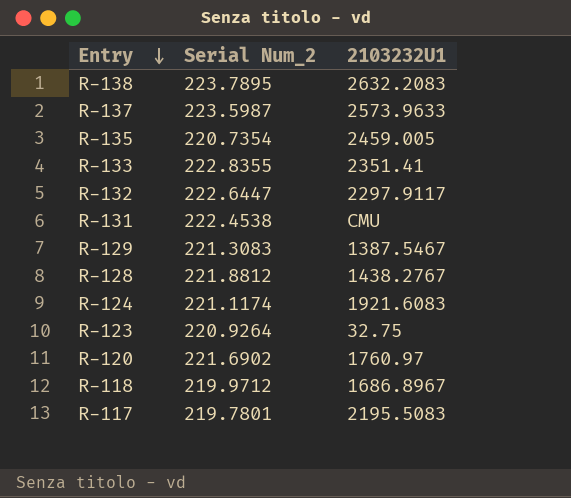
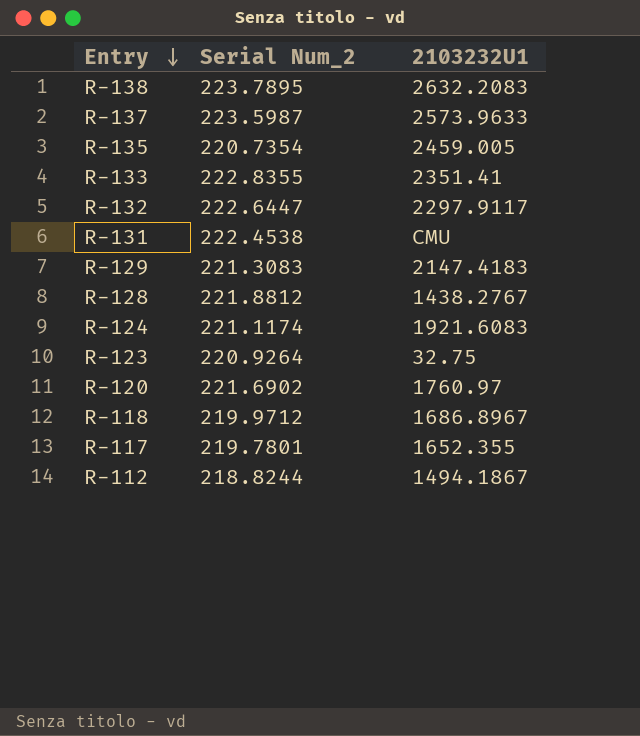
R-129 | 2103232U1: 1387.5467 -> 2147.4183
R-117 | 2103232U1: 2195.5083 -> 1652.355
row R-112: none -> 218.8244 | 1494.1867

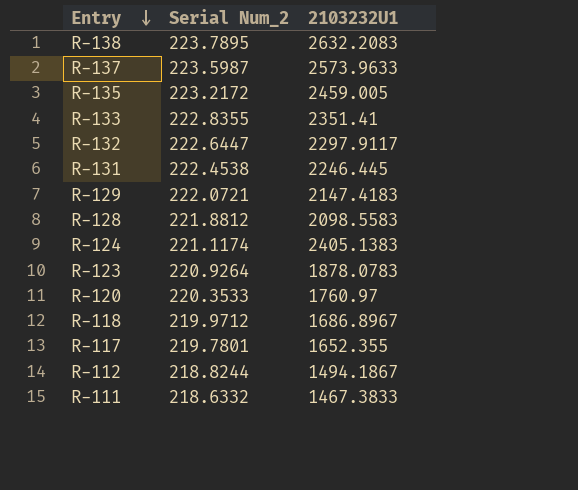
R-135 | Serial Num_2: 220.7354 -> 223.2172
R-131 | 2103232U1: CMU -> 2246.445
R-129 | Serial Num_2: 221.3083 -> 222.0721
R-128 | 2103232U1: 1438.2767 -> 2098.5583
R-124 | 2103232U1: 1921.6083 -> 2405.1383
R-123 | 2103232U1: 32.75 -> 1878.0783
R-120 | Serial Num_2: 221.6902 -> 220.3533
row R-111: none -> 218.6332 | 1467.3833

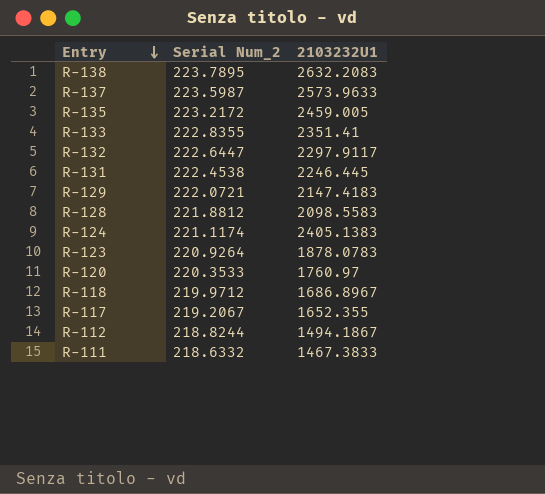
R-117 | Serial Num_2: 219.7801 -> 219.2067

